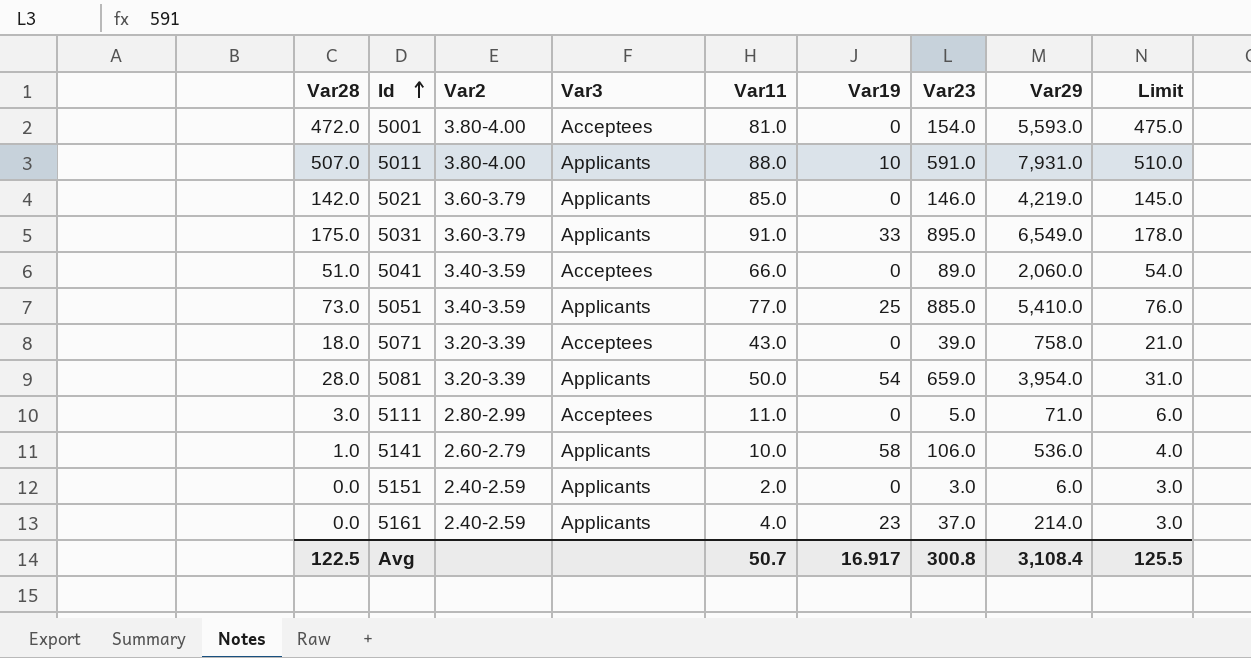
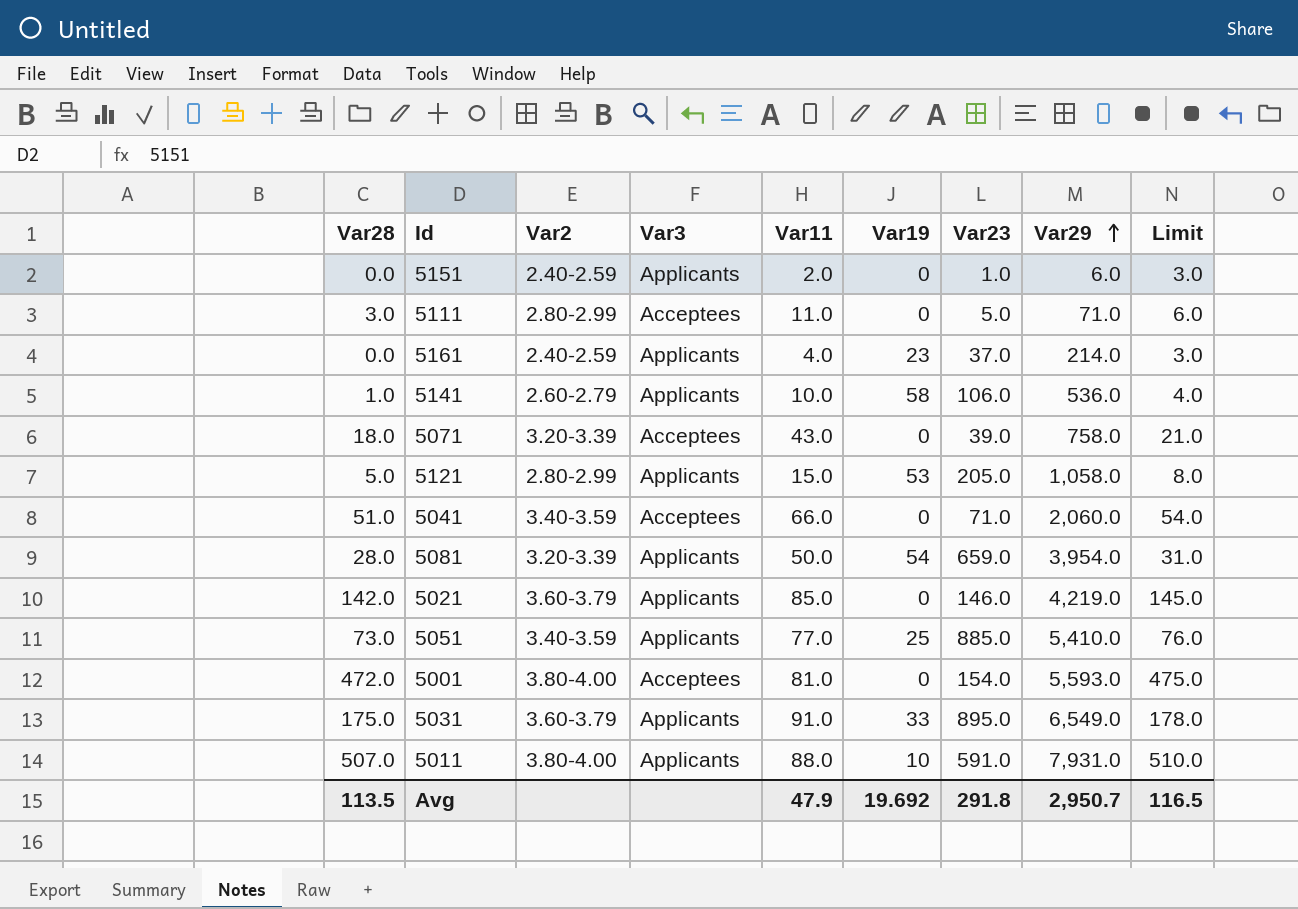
row order: Id ascending -> Var29 ascending
5151 | Var23: 3.0 -> 1.0
row 5121: none -> 5.0 | 2.80-2.99 | Applicants | 15.0 | 53 | 205.0 | 1,058.0 | 8.0
5041 | Var23: 89.0 -> 71.0
Avg | Var28: 122.5 -> 113.5
Avg | Var11: 50.7 -> 47.9
Avg | Var19: 16.917 -> 19.692
Avg | Var23: 300.8 -> 291.8
Avg | Var29: 3,108.4 -> 2,950.7
Avg | Limit: 125.5 -> 116.5

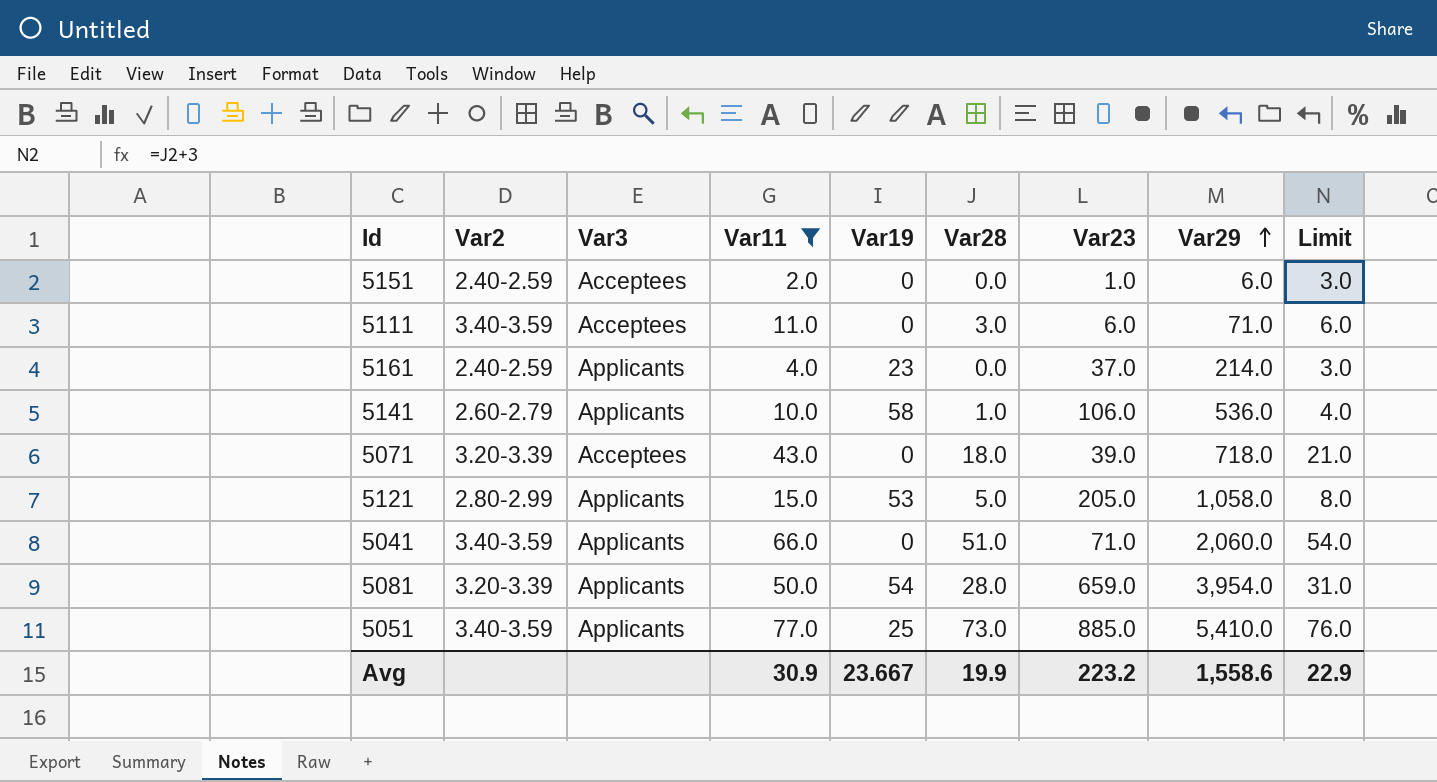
filter: none -> Var11 <= 77.0
column Var28 | position: 1 -> 6
5151 | Var3: Applicants -> Acceptees
5111 | Var2: 2.80-2.99 -> 3.40-3.59
5111 | Var23: 5.0 -> 6.0
5071 | Var29: 758.0 -> 718.0
5041 | Var3: Acceptees -> Applicants
Avg | Var11: 47.9 -> 30.9
Avg | Var19: 19.692 -> 23.667
Avg | Var28: 113.5 -> 19.9
Avg | Var23: 291.8 -> 223.2
Avg | Var29: 2,950.7 -> 1,558.6
Avg | Limit: 116.5 -> 22.9

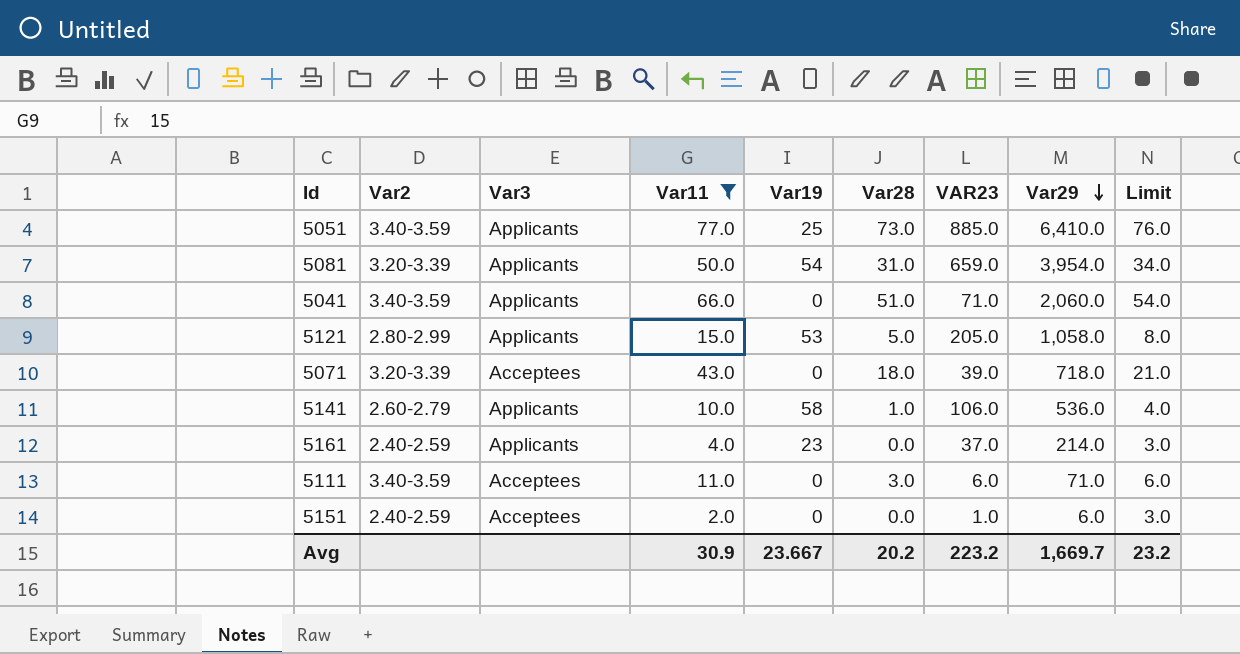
row order: Var29 ascending -> Var29 descending
column name: Var23 -> VAR23
5051 | Var29: 5,410.0 -> 6,410.0
5081 | Var28: 28.0 -> 31.0
5081 | Limit: 31.0 -> 34.0
Avg | Var28: 19.9 -> 20.2
Avg | Var29: 1,558.6 -> 1,669.7
Avg | Limit: 22.9 -> 23.2

